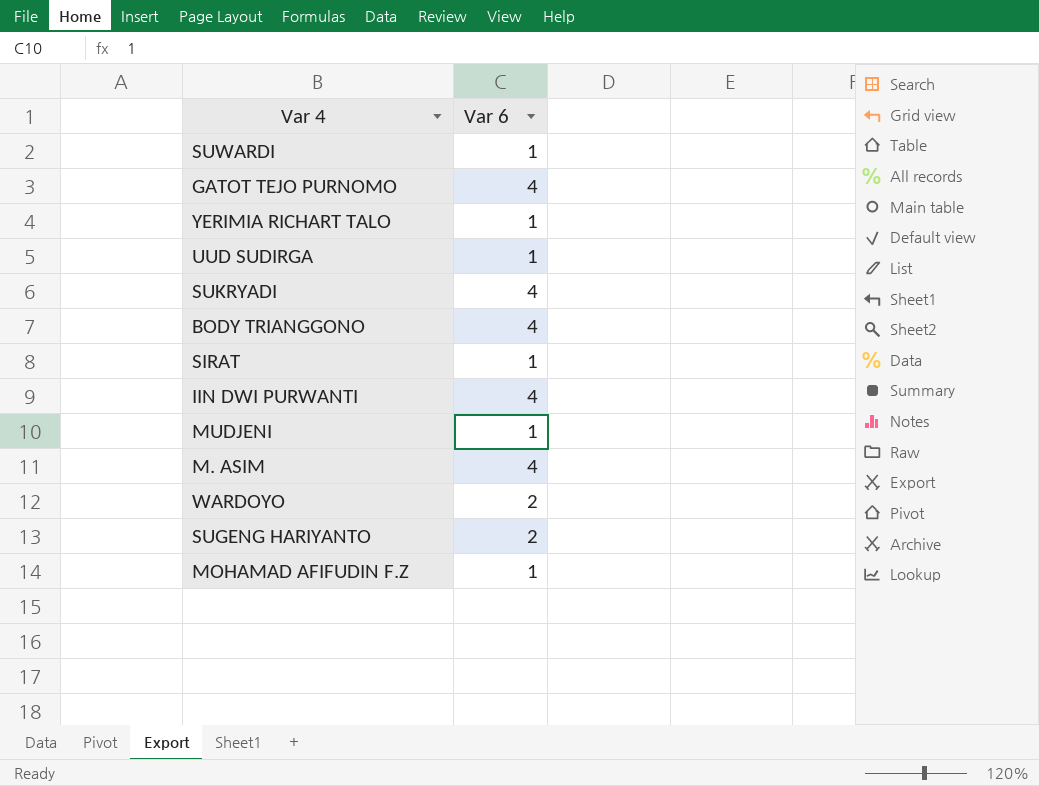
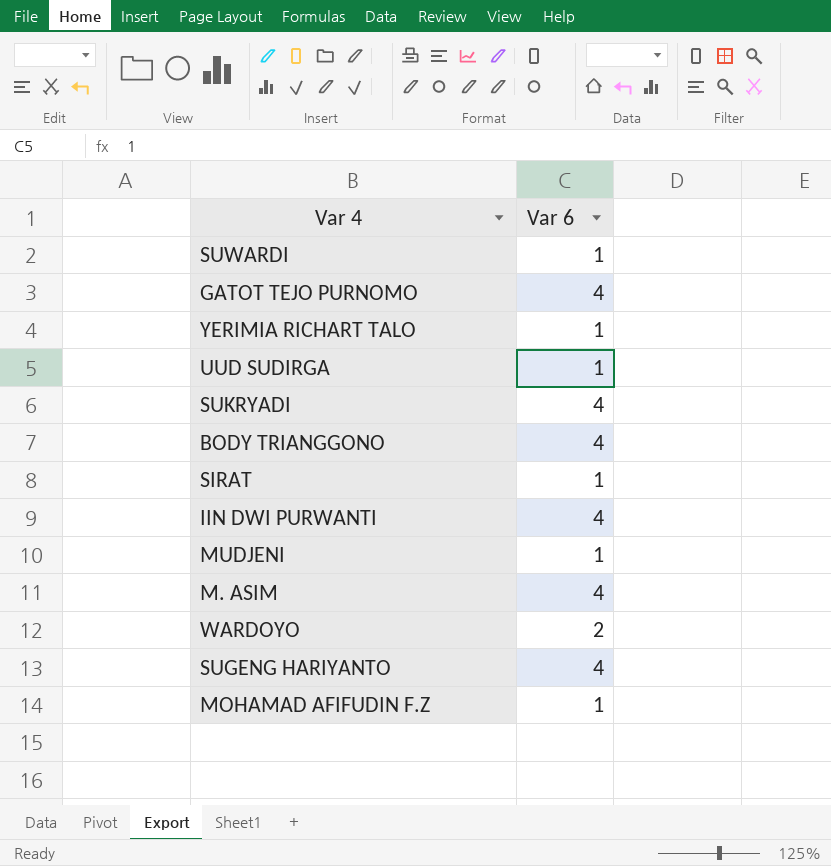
SUGENG HARIYANTO | Var 6: 2 -> 4

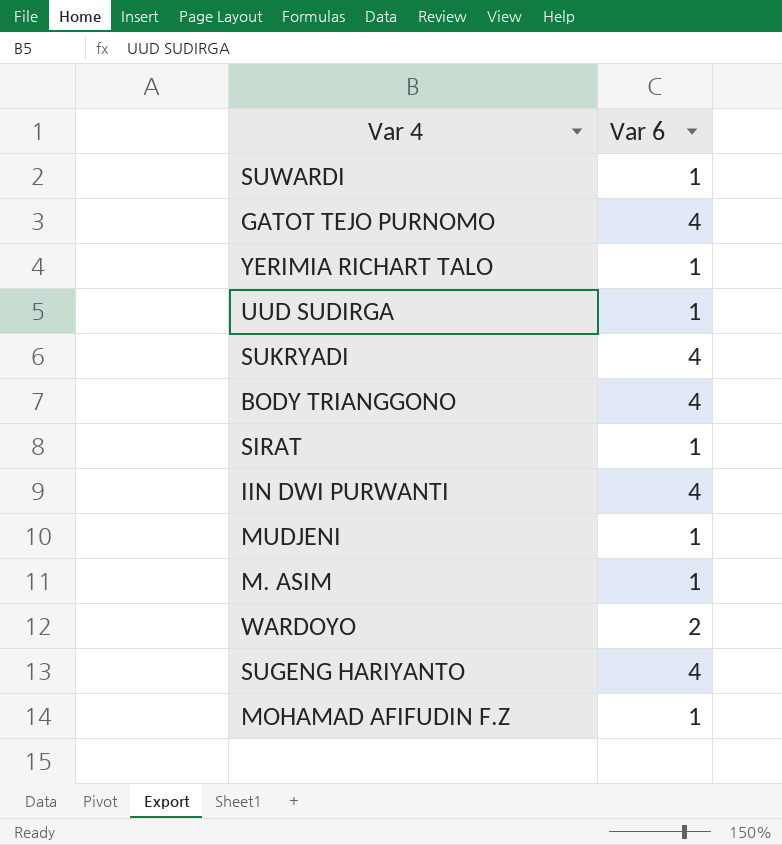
M. ASIM | Var 6: 4 -> 1

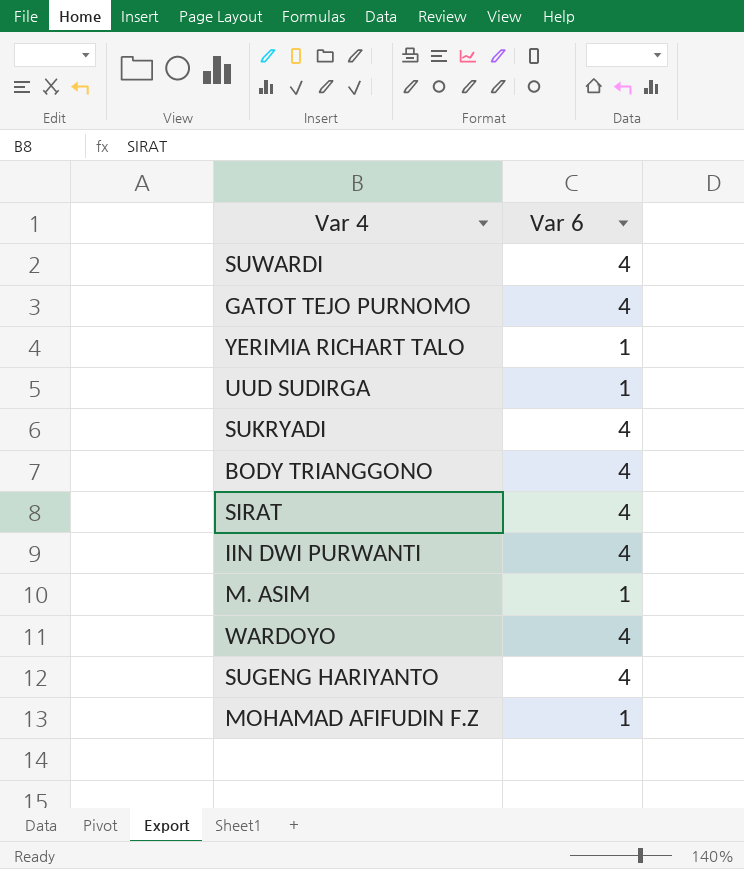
row MUDJENI: 1 -> none
SUWARDI | Var 6: 1 -> 4
SIRAT | Var 6: 1 -> 4
WARDOYO | Var 6: 2 -> 4

